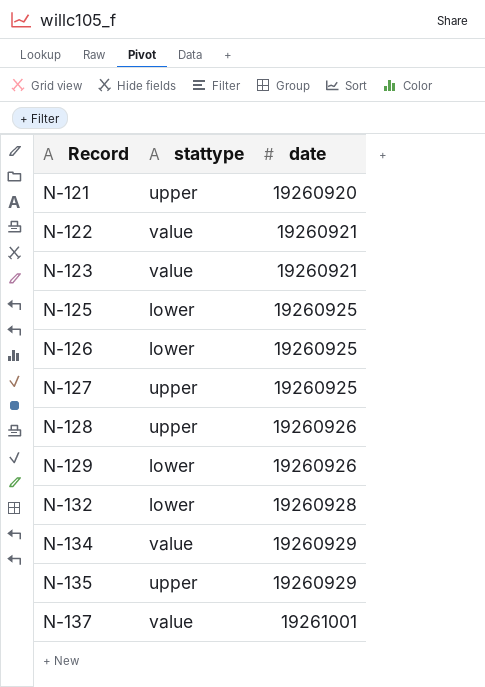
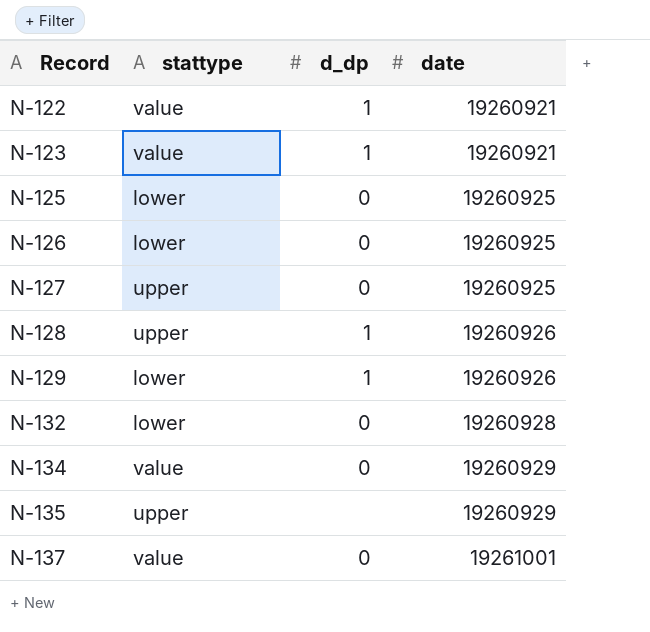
column d_dp | position: none -> 3
row N-121: upper | 19260920 -> none

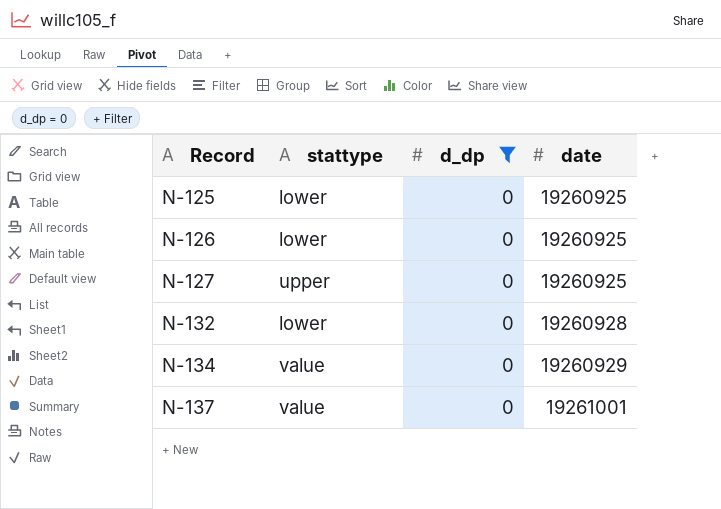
filter: none -> d_dp = 0

